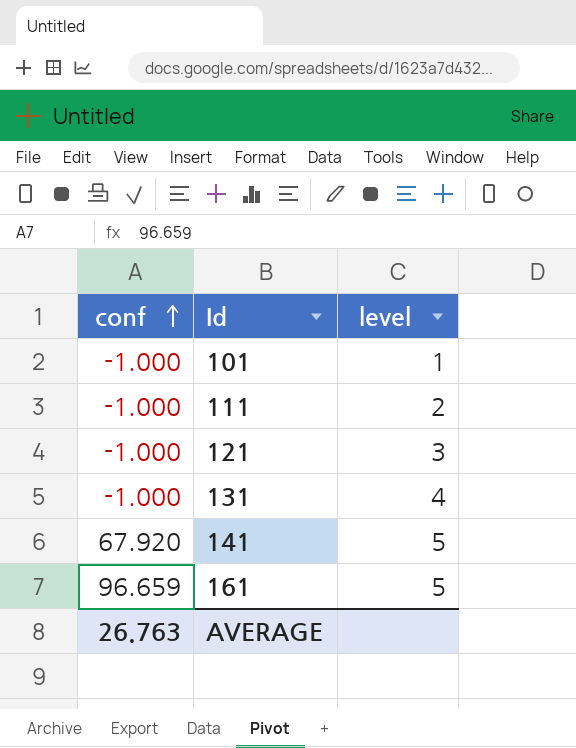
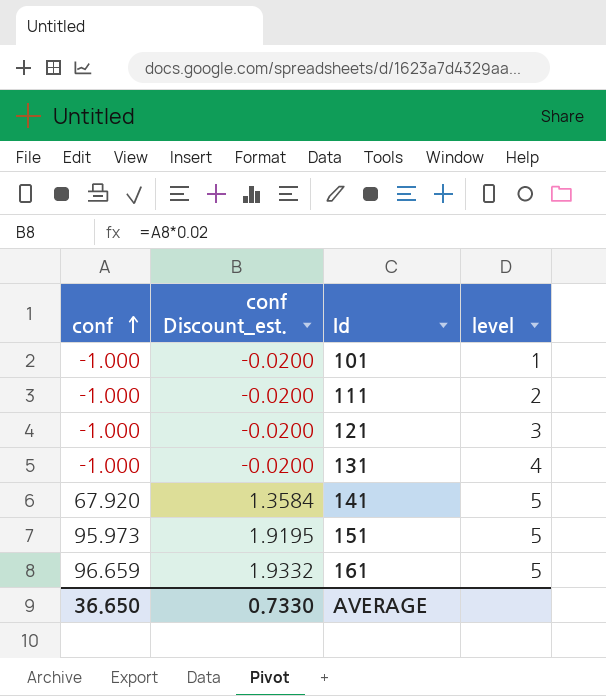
column conf Discount_est. | formula: none -> [conf] * 0.02
row 151: none -> 95.973 | 1.9195 | 5
AVERAGE | conf: 26.763 -> 36.650

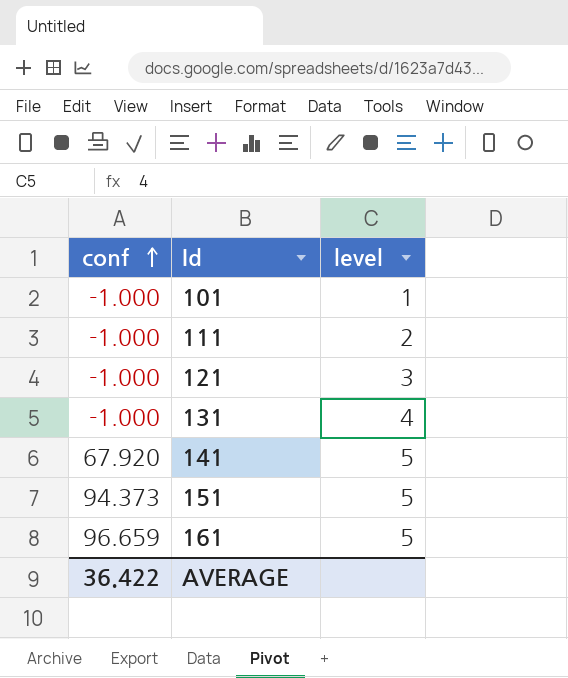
column conf Discount_est. | formula: [conf] * 0.02 -> none
151 | conf: 95.973 -> 94.373
AVERAGE | conf: 36.650 -> 36.422

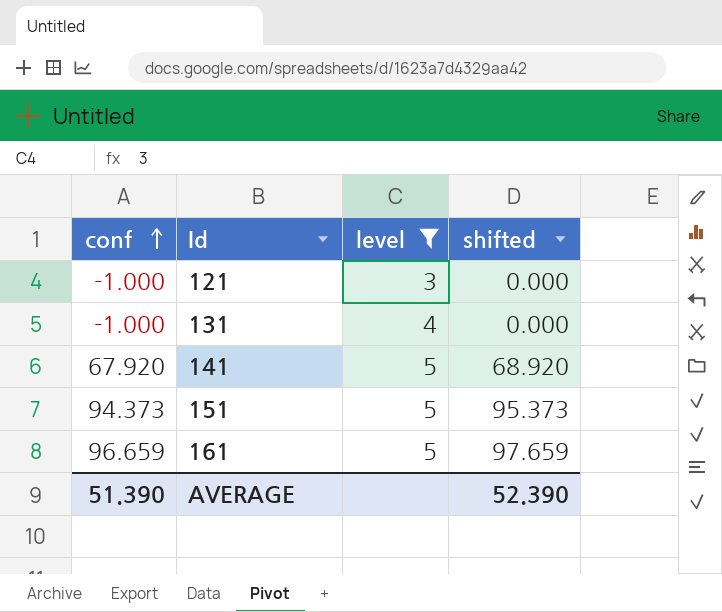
filter: none -> level >= 3
column shifted | formula: none -> [conf] + 1
AVERAGE | conf: 36.422 -> 51.390

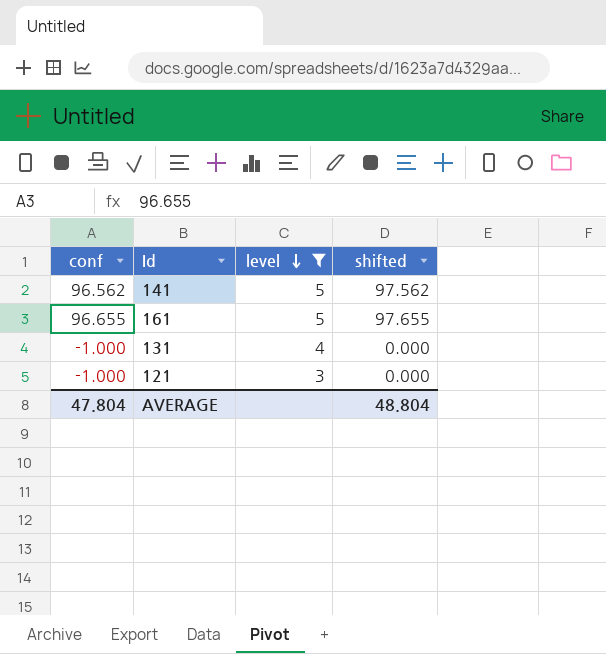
row order: conf ascending -> level descending
row 151: 94.373 | 5 | 95.373 -> none
141 | conf: 67.920 -> 96.562
141 | shifted: 68.920 -> 97.562
161 | conf: 96.659 -> 96.655
161 | shifted: 97.659 -> 97.655
AVERAGE | conf: 51.390 -> 47.804
AVERAGE | shifted: 52.390 -> 48.804

